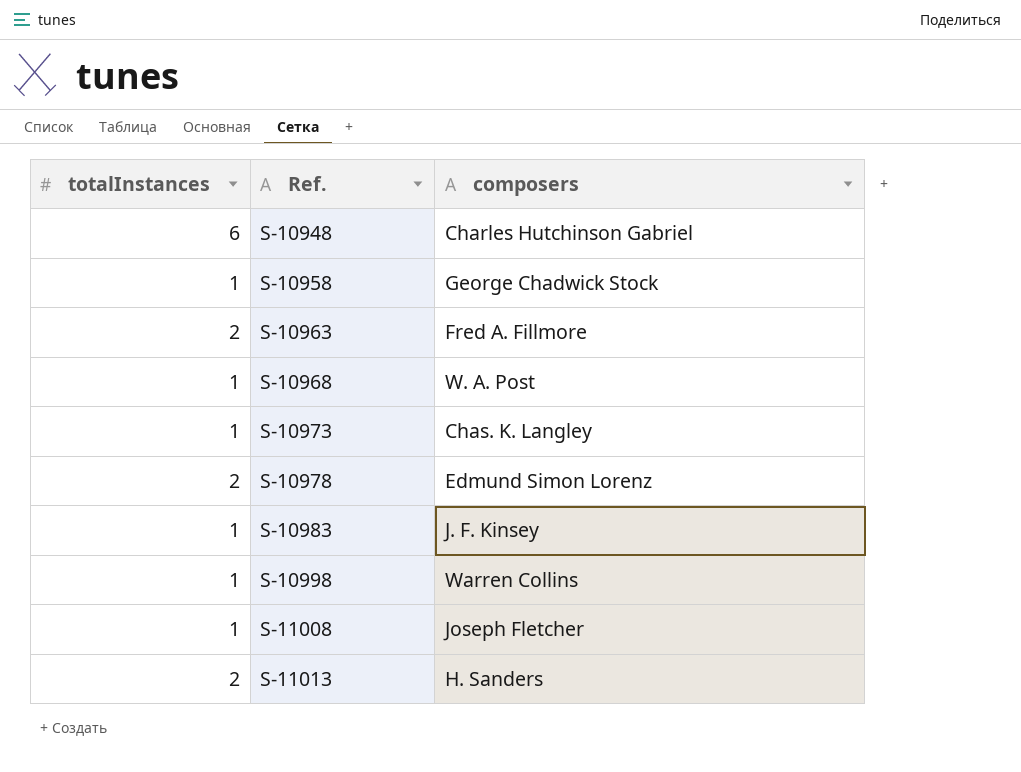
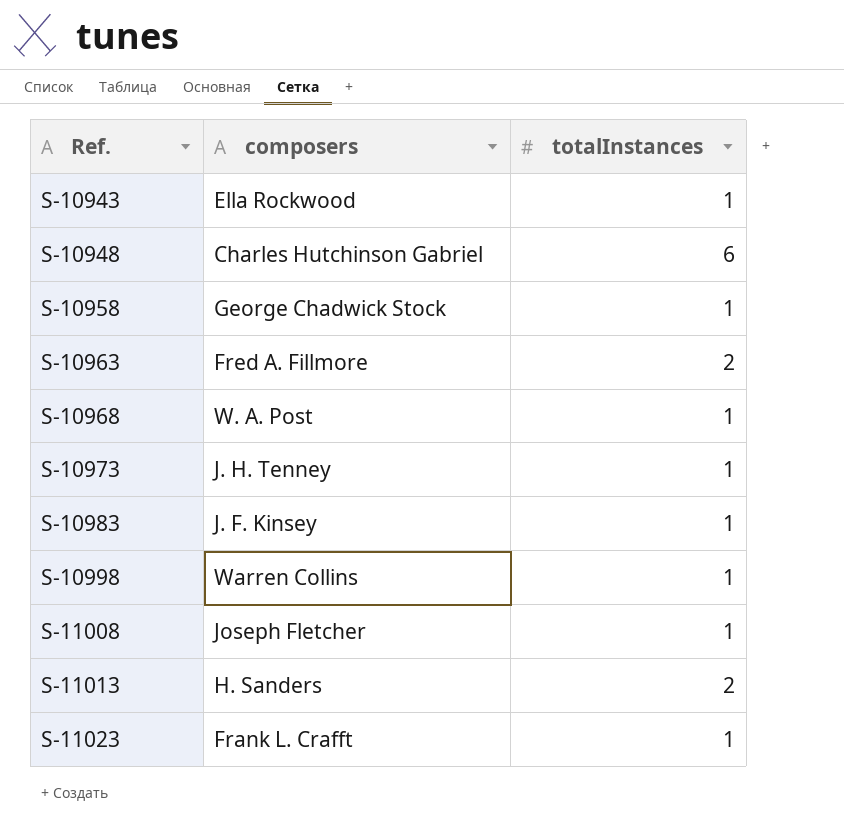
column totalInstances | position: 1 -> 3
row S-10978: 2 | Edmund Simon Lorenz -> none
row S-10943: none -> Ella Rockwood | 1
S-10973 | composers: Chas. K. Langley -> J. H. Tenney
row S-11023: none -> Frank L. Crafft | 1

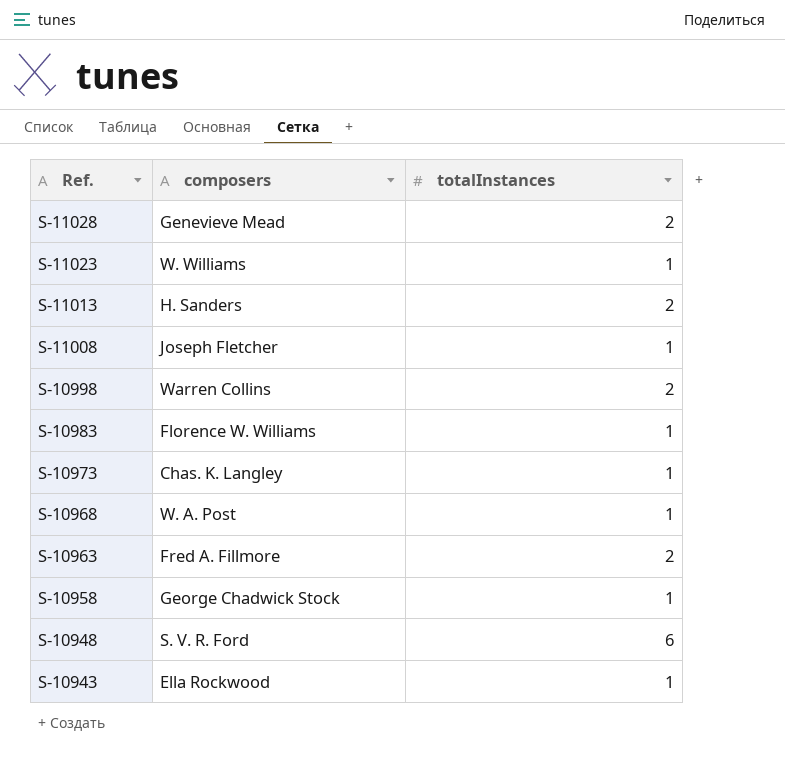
row order: Ref. ascending -> Ref. descending
row S-11028: none -> Genevieve Mead | 2
S-11023 | composers: Frank L. Crafft -> W. Williams
S-10998 | totalInstances: 1 -> 2
S-10983 | composers: J. F. Kinsey -> Florence W. Williams
S-10973 | composers: J. H. Tenney -> Chas. K. Langley
S-10948 | composers: Charles Hutchinson Gabriel -> S. V. R. Ford

